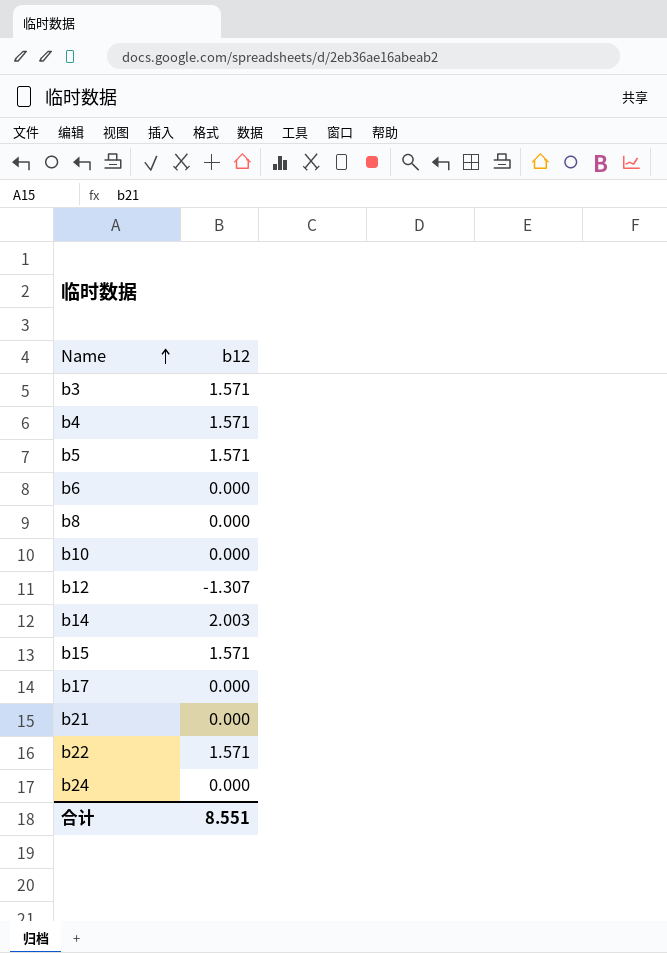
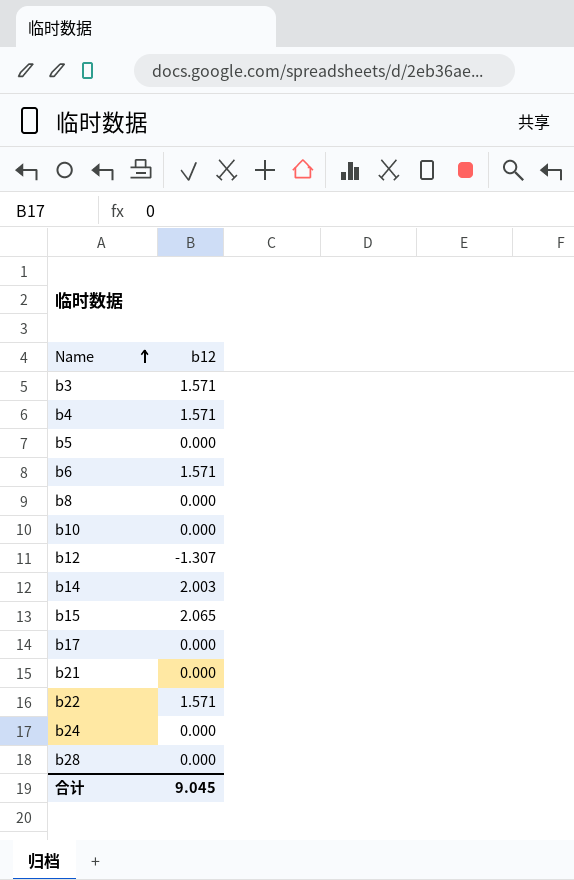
b5 | b12: 1.571 -> 0.000
b6 | b12: 0.000 -> 1.571
b15 | b12: 1.571 -> 2.065
row b28: none -> 0.000
合计 | b12: 8.551 -> 9.045

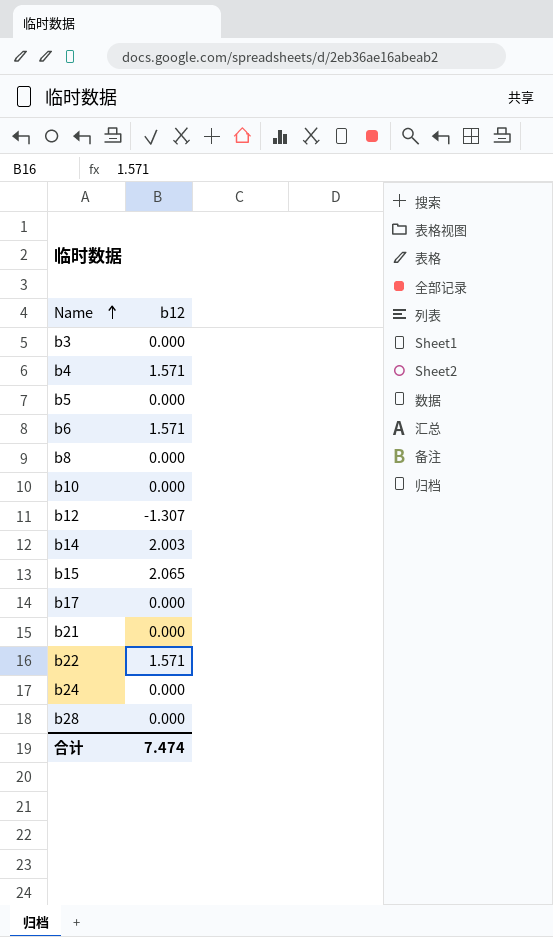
b3 | b12: 1.571 -> 0.000
合计 | b12: 9.045 -> 7.474

